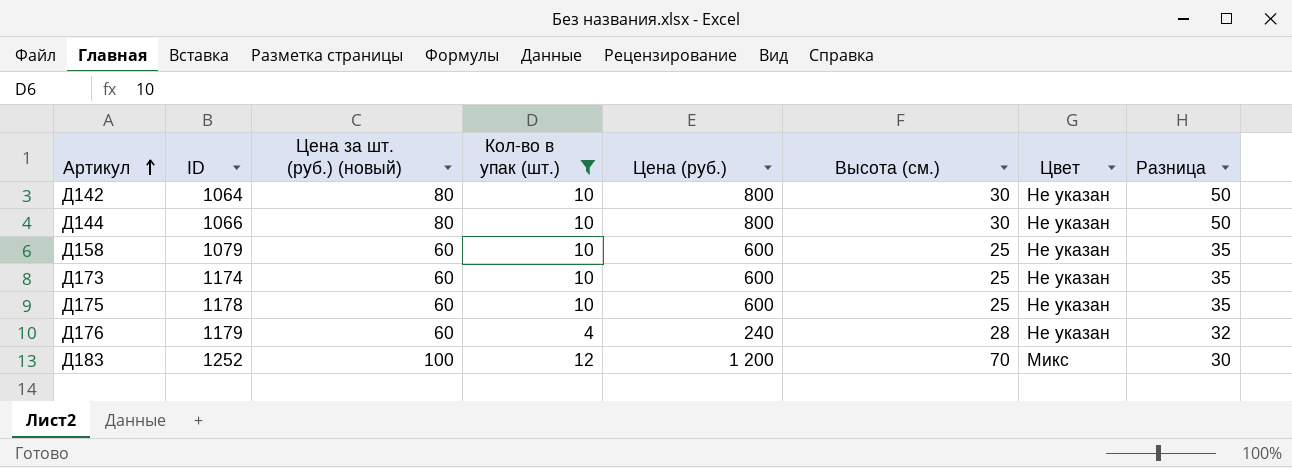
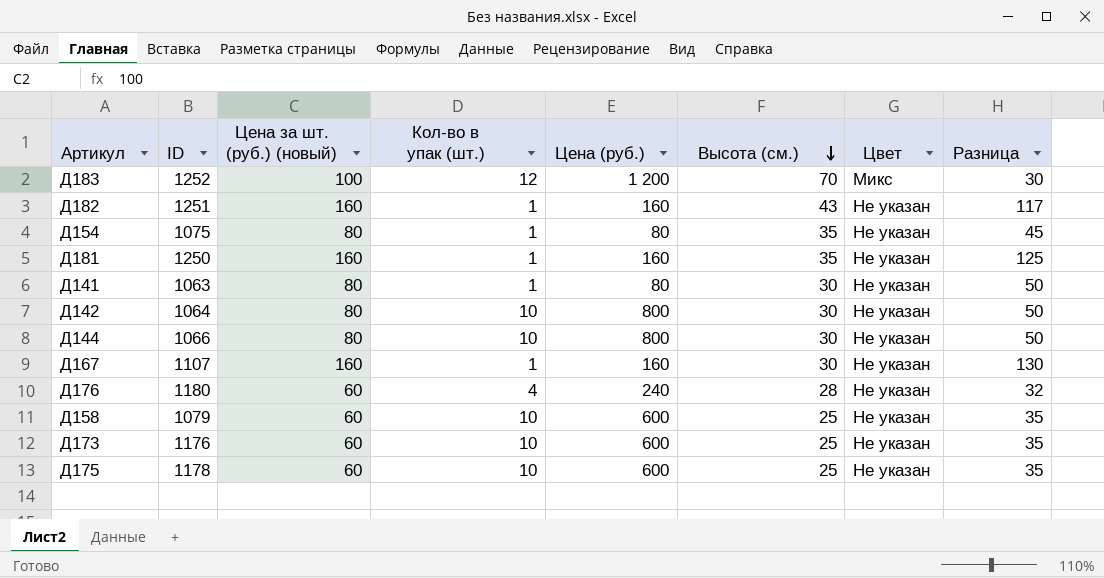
filter: Кол-во в упак (шт.) != 1 -> none
row order: Артикул ascending -> Высота (см.) descending
Д176 | ID: 1179 -> 1180
Д173 | ID: 1174 -> 1176

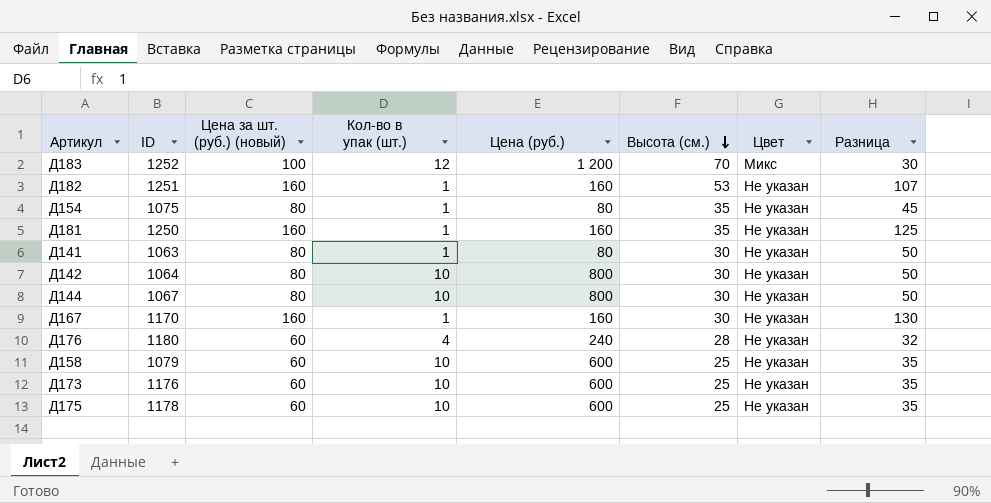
Д182 | Высота (см.): 43 -> 53
Д182 | Разница: 117 -> 107
Д144 | ID: 1066 -> 1067
Д167 | ID: 1107 -> 1170

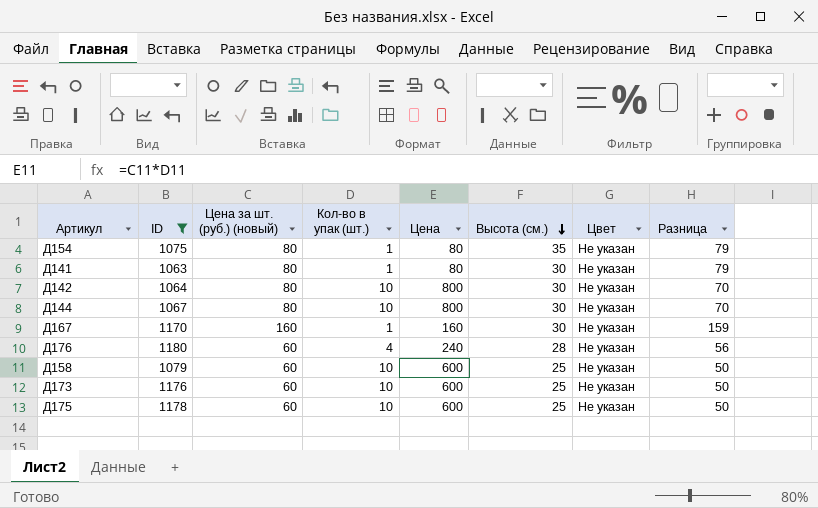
filter: none -> ID <= 1180
column name: Цена (руб.) -> Цена
column Разница | formula: [Цена за шт. (руб.) (новый)] - [Высота (см.)] -> [Цена за шт. (руб.) (новый)] - [Кол-во в упак (шт.)]

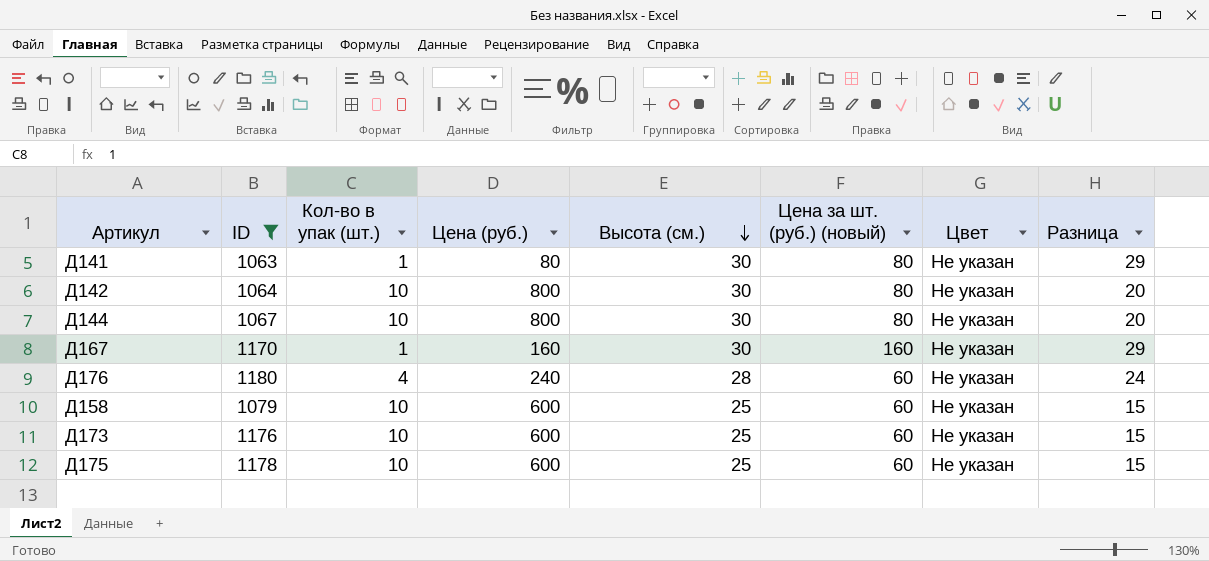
column name: Цена -> Цена (руб.)
column Цена за шт. (руб.) (новый) | position: 3 -> 6
column Разница | formula: [Цена за шт. (руб.) (новый)] - [Кол-во в упак (шт.)] -> [Высота (см.)] - [Кол-во в упак (шт.)]
row Д154: 1075 | 80 | 1 | 80 | 35 | Не указан | 79 -> none

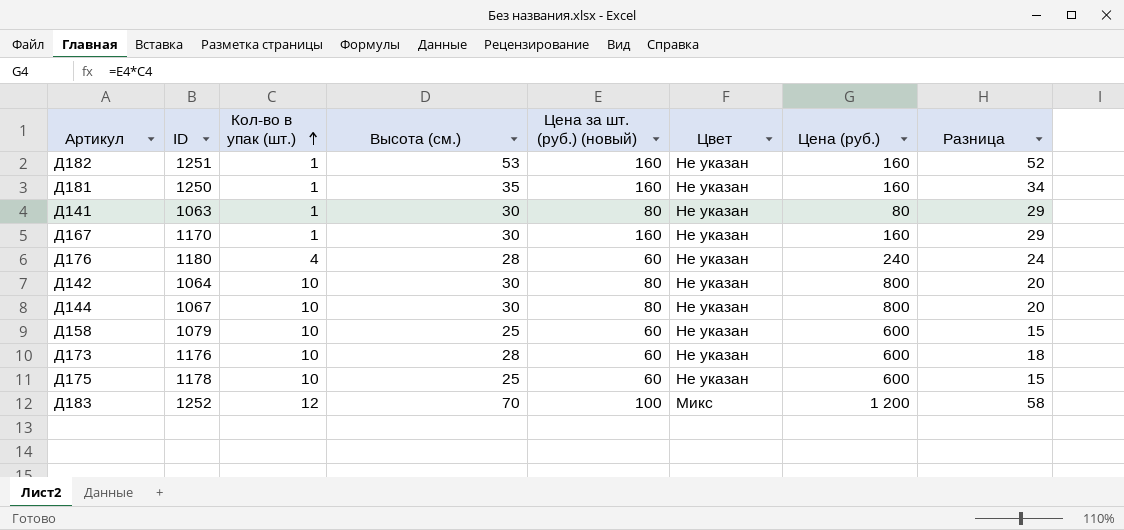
filter: ID <= 1180 -> none
row order: Высота (см.) descending -> Кол-во в упак (шт.) ascending
column Цена (руб.) | position: 4 -> 7
Д173 | Высота (см.): 25 -> 28
Д173 | Разница: 15 -> 18

